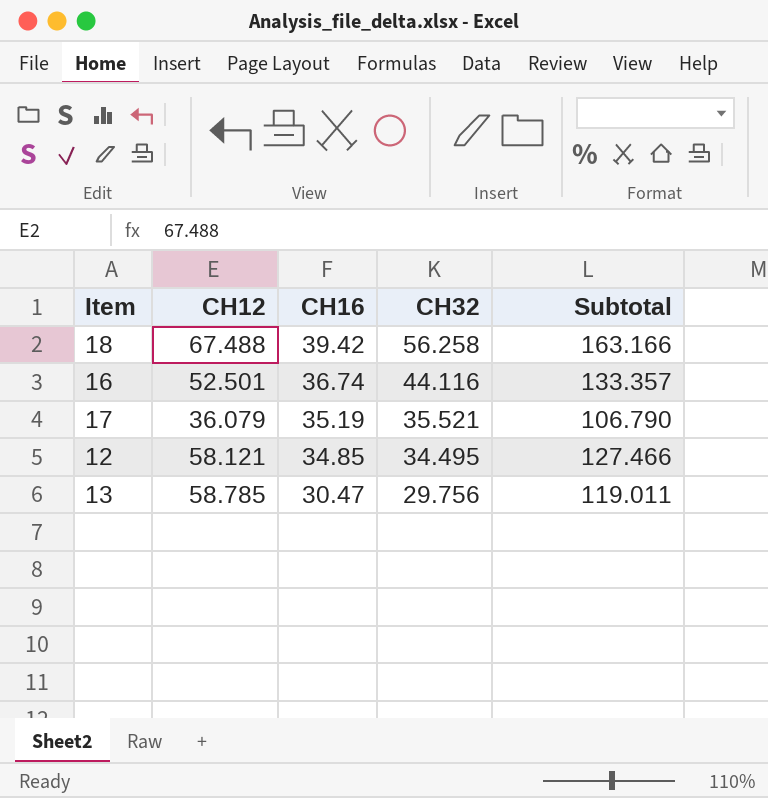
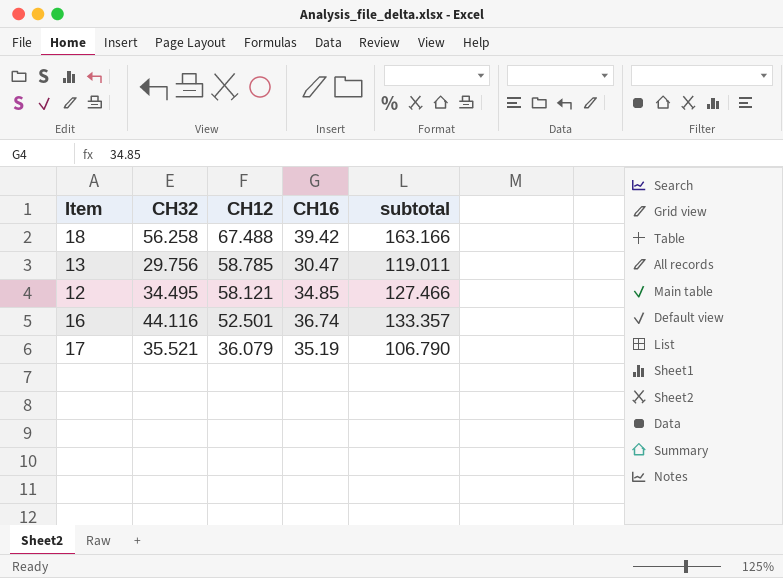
row order: CH16 descending -> CH12 descending
column CH32 | position: 4 -> 2
column name: Subtotal -> subtotal

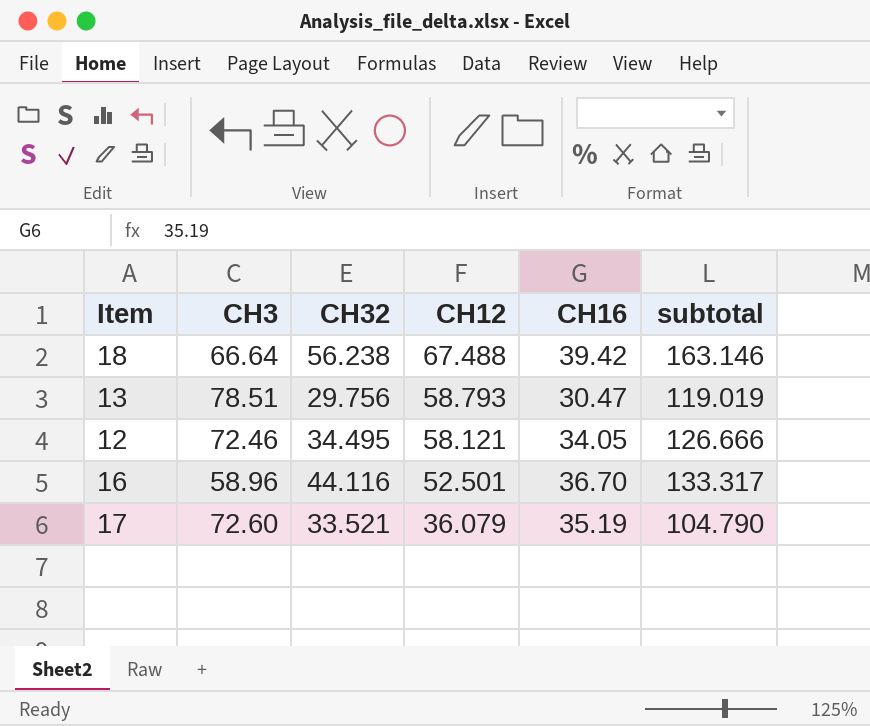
column CH3 | position: none -> 2
18 | CH32: 56.258 -> 56.238
18 | subtotal: 163.166 -> 163.146
13 | CH12: 58.785 -> 58.793
13 | subtotal: 119.011 -> 119.019
12 | CH16: 34.85 -> 34.05
12 | subtotal: 127.466 -> 126.666
16 | CH16: 36.74 -> 36.70
16 | subtotal: 133.357 -> 133.317
17 | CH32: 35.521 -> 33.521
17 | subtotal: 106.790 -> 104.790

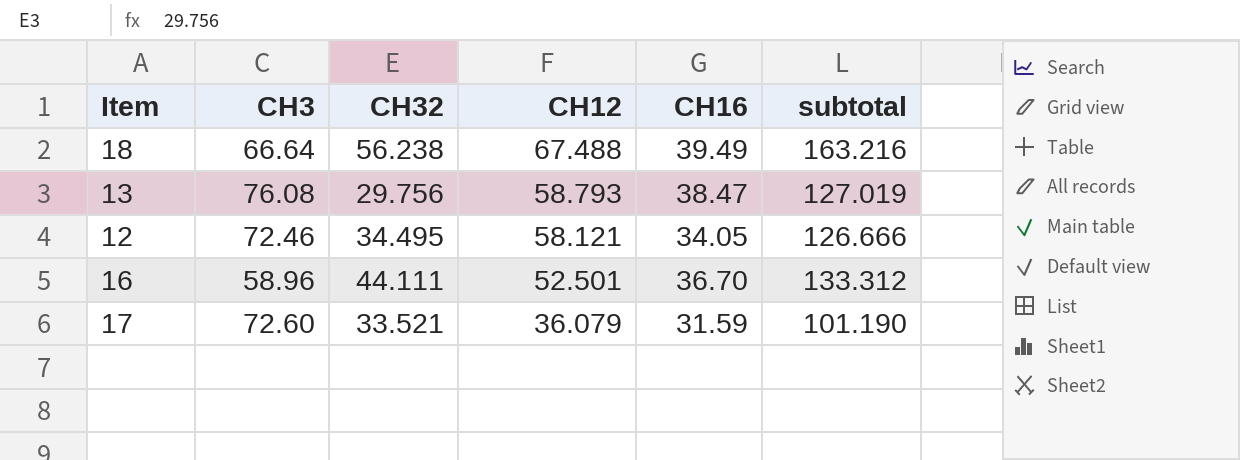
18 | CH16: 39.42 -> 39.49
18 | subtotal: 163.146 -> 163.216
13 | CH3: 78.51 -> 76.08
13 | CH16: 30.47 -> 38.47
13 | subtotal: 119.019 -> 127.019
16 | CH32: 44.116 -> 44.111
16 | subtotal: 133.317 -> 133.312
17 | CH16: 35.19 -> 31.59
17 | subtotal: 104.790 -> 101.190

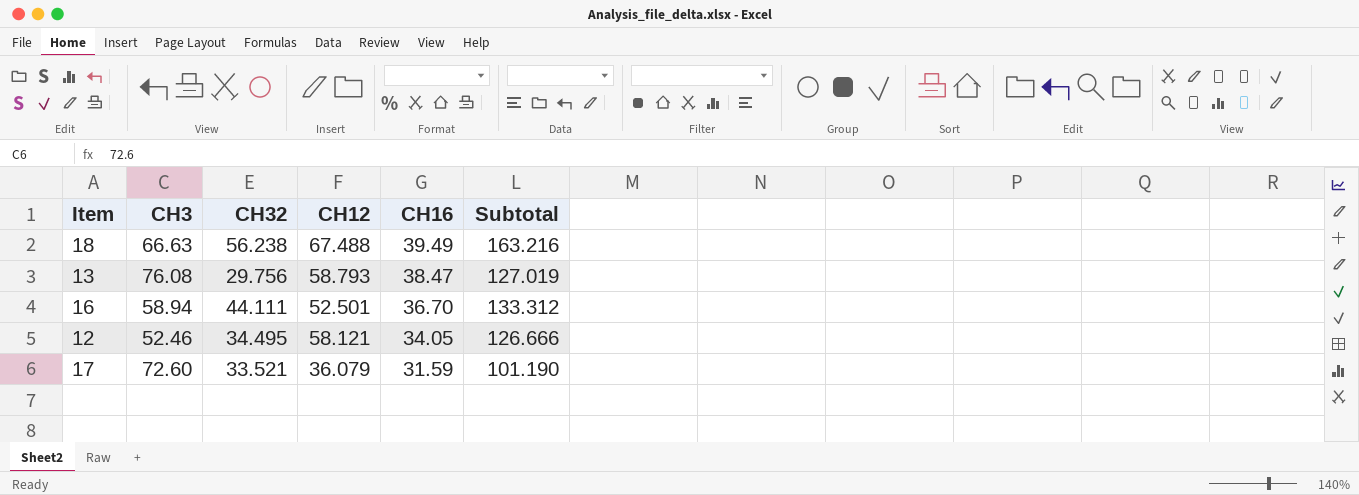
row order: CH12 descending -> CH16 descending
column name: subtotal -> Subtotal
18 | CH3: 66.64 -> 66.63
16 | CH3: 58.96 -> 58.94
12 | CH3: 72.46 -> 52.46

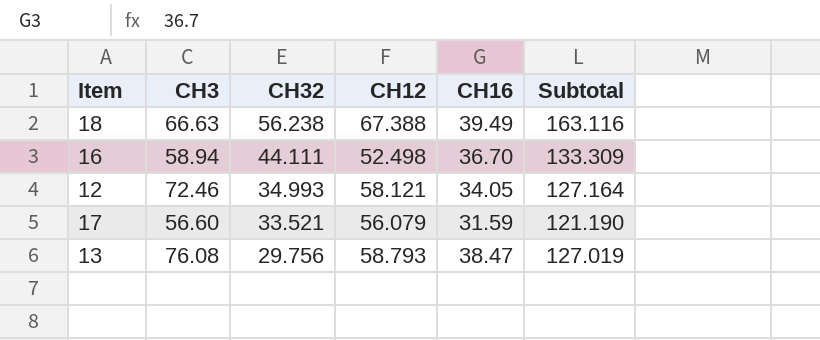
row order: CH16 descending -> CH32 descending
18 | CH12: 67.488 -> 67.388
18 | Subtotal: 163.216 -> 163.116
16 | CH12: 52.501 -> 52.498
16 | Subtotal: 133.312 -> 133.309
12 | CH3: 52.46 -> 72.46
12 | CH32: 34.495 -> 34.993
12 | Subtotal: 126.666 -> 127.164
17 | CH3: 72.60 -> 56.60
17 | CH12: 36.079 -> 56.079
17 | Subtotal: 101.190 -> 121.190

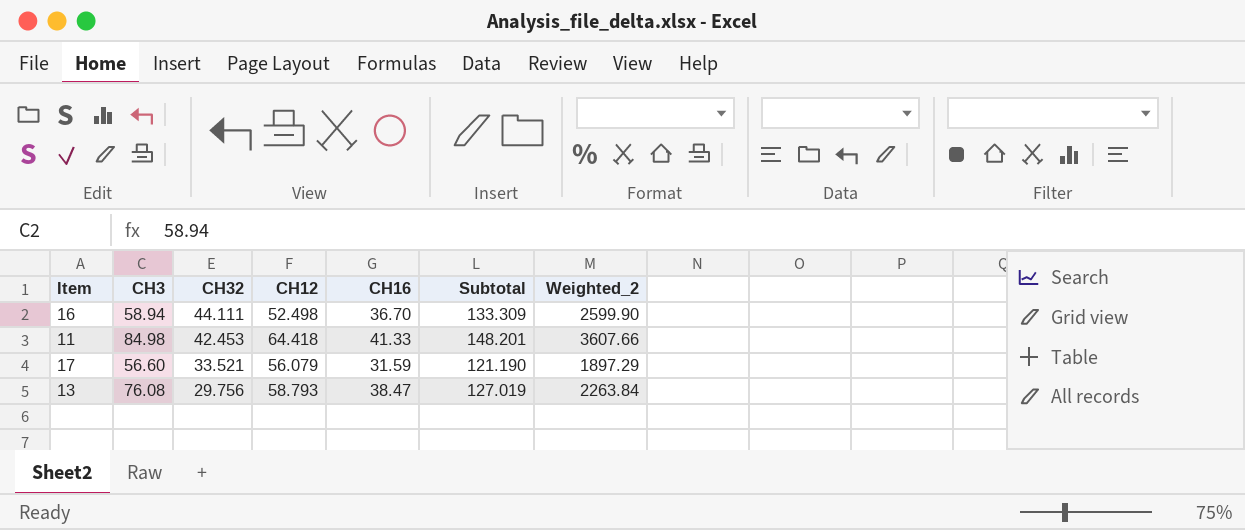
column Weighted_2 | formula: none -> [CH3] * [CH32]
row 18: 66.63 | 56.238 | 67.388 | 39.49 | 163.116 -> none
row 12: 72.46 | 34.993 | 58.121 | 34.05 | 127.164 -> none
row 11: none -> 84.98 | 42.453 | 64.418 | 41.33 | 148.201 | 3607.66

